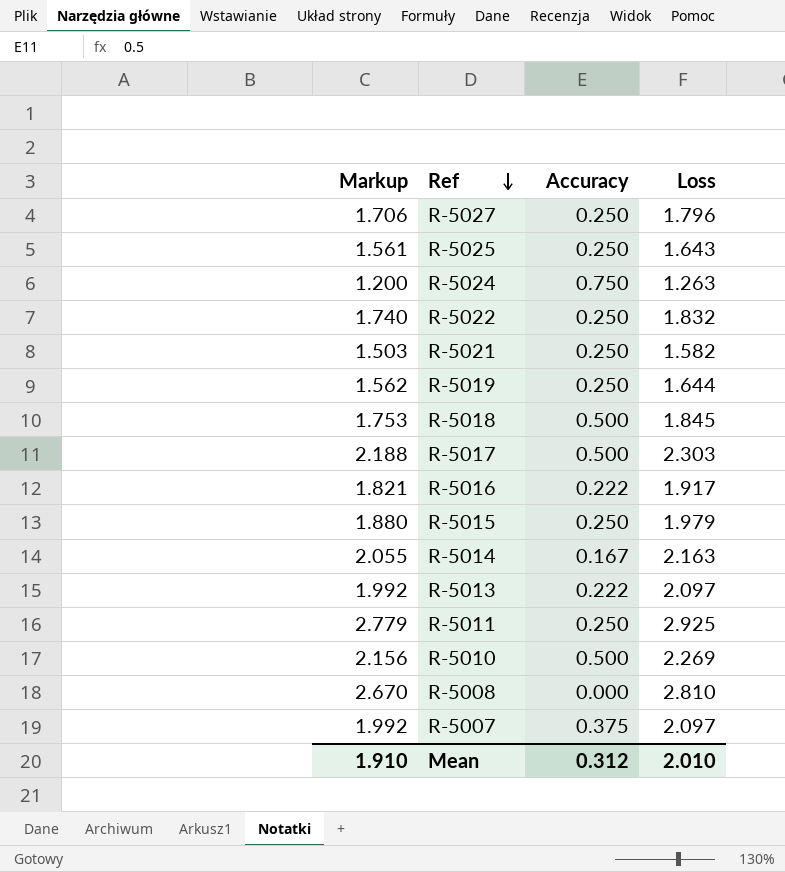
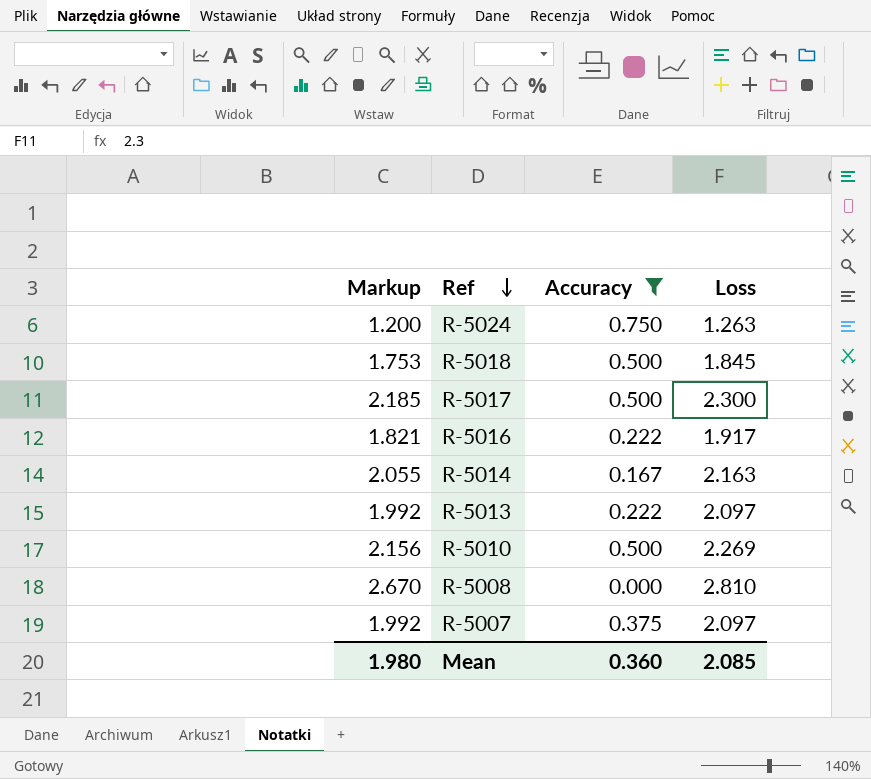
filter: none -> Accuracy != 0.250
R-5017 | Markup: 2.188 -> 2.185
R-5017 | Loss: 2.303 -> 2.300
Mean | Markup: 1.910 -> 1.980
Mean | Accuracy: 0.312 -> 0.360
Mean | Loss: 2.010 -> 2.085

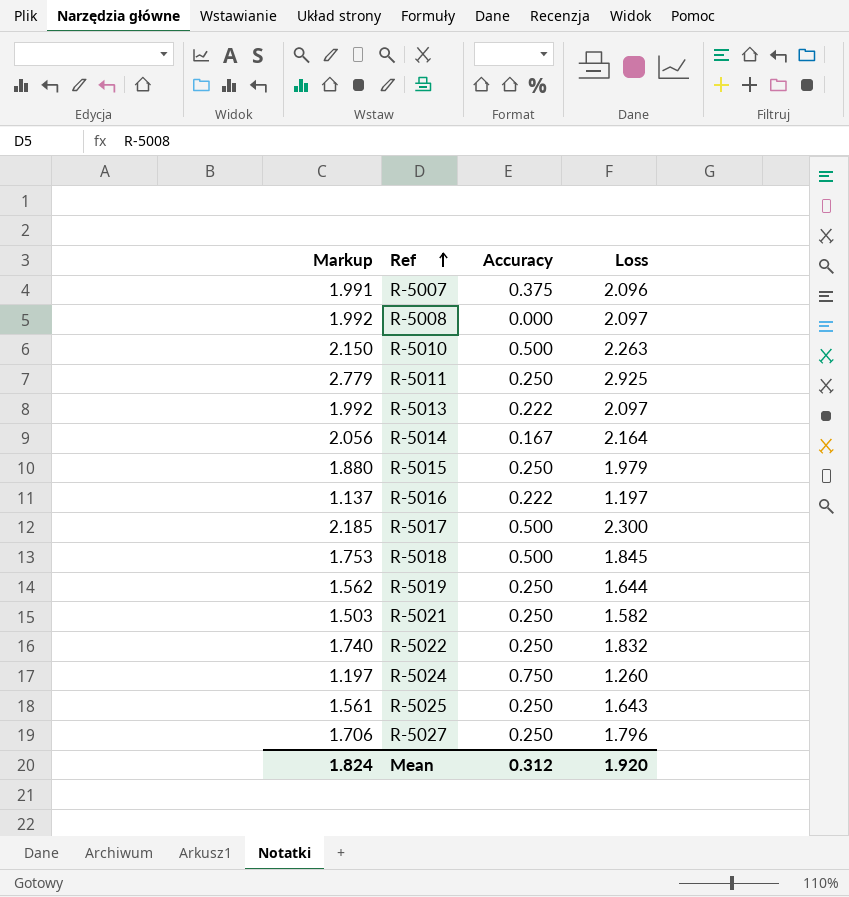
filter: Accuracy != 0.250 -> none
row order: Ref descending -> Ref ascending
R-5007 | Markup: 1.992 -> 1.991
R-5007 | Loss: 2.097 -> 2.096
R-5008 | Markup: 2.670 -> 1.992
R-5008 | Loss: 2.810 -> 2.097
R-5010 | Markup: 2.156 -> 2.150
R-5010 | Loss: 2.269 -> 2.263
R-5014 | Markup: 2.055 -> 2.056
R-5014 | Loss: 2.163 -> 2.164
R-5016 | Markup: 1.821 -> 1.137
R-5016 | Loss: 1.917 -> 1.197
R-5024 | Markup: 1.200 -> 1.197
R-5024 | Loss: 1.263 -> 1.260
Mean | Markup: 1.980 -> 1.824
Mean | Accuracy: 0.360 -> 0.312
Mean | Loss: 2.085 -> 1.920

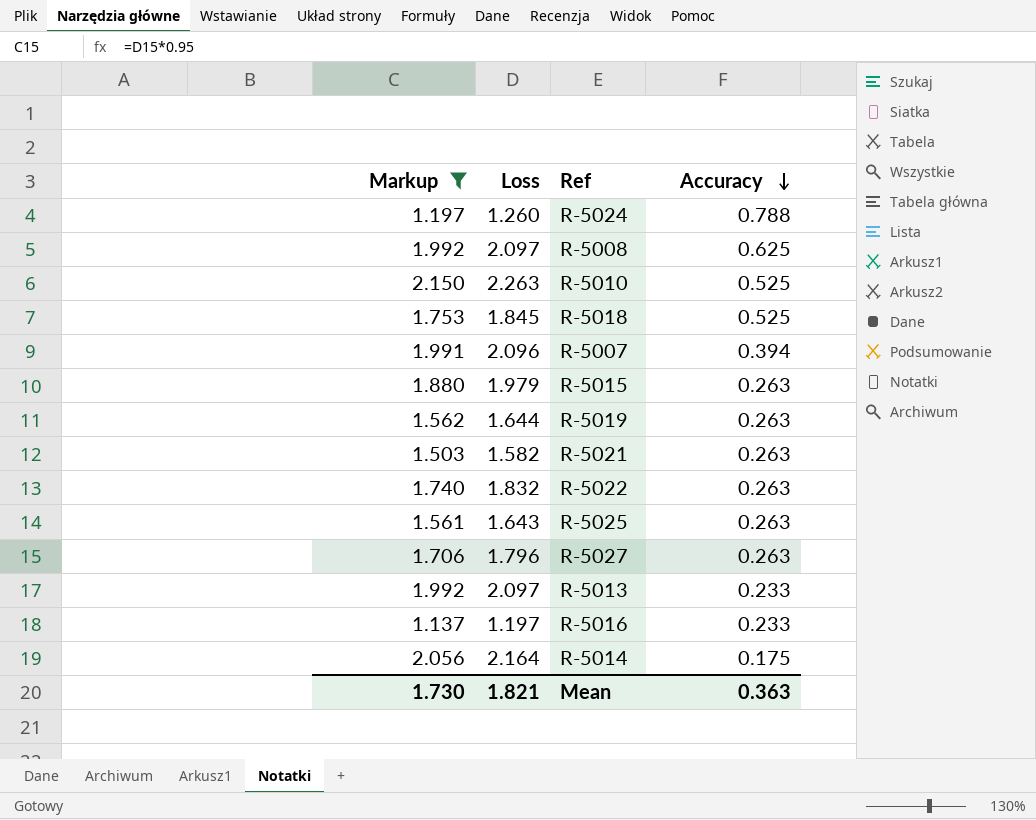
filter: none -> Markup <= 2.150
row order: Ref ascending -> Accuracy descending
column Loss | position: 4 -> 2
R-5024 | Accuracy: 0.750 -> 0.788
R-5008 | Accuracy: 0.000 -> 0.625
R-5010 | Accuracy: 0.500 -> 0.525
R-5018 | Accuracy: 0.500 -> 0.525
R-5007 | Accuracy: 0.375 -> 0.394
R-5015 | Accuracy: 0.250 -> 0.263
R-5019 | Accuracy: 0.250 -> 0.263
R-5021 | Accuracy: 0.250 -> 0.263
R-5022 | Accuracy: 0.250 -> 0.263
R-5025 | Accuracy: 0.250 -> 0.263
R-5027 | Accuracy: 0.250 -> 0.263
R-5013 | Accuracy: 0.222 -> 0.233
R-5016 | Accuracy: 0.222 -> 0.233
R-5014 | Accuracy: 0.167 -> 0.175
Mean | Markup: 1.824 -> 1.730
Mean | Loss: 1.920 -> 1.821
Mean | Accuracy: 0.312 -> 0.363

